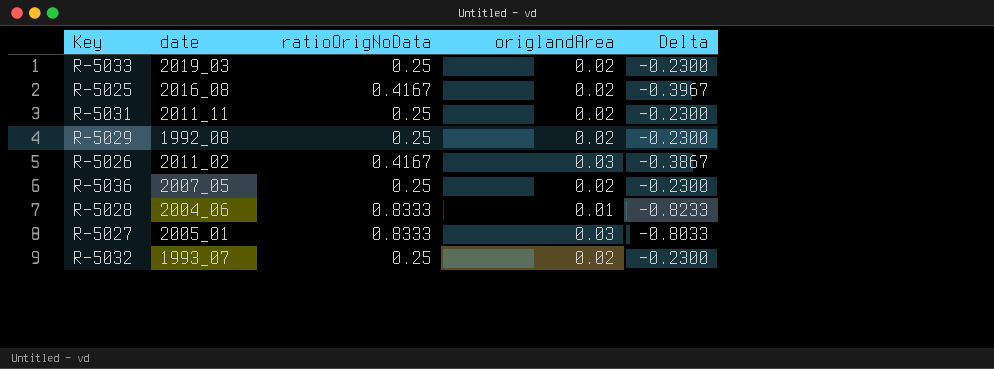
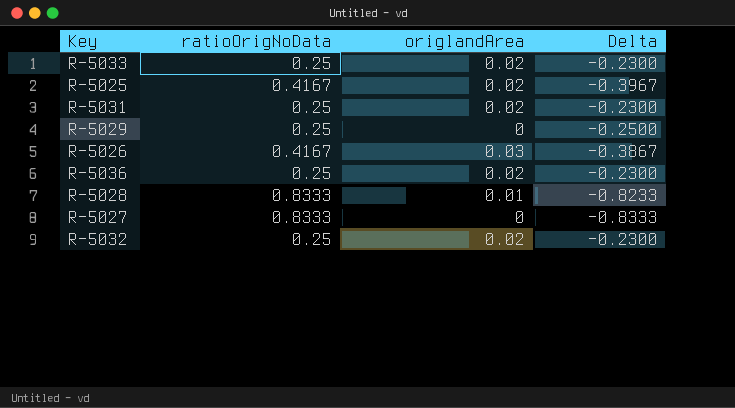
column date | position: 2 -> none
R-5029 | origlandArea: 0.02 -> 0
R-5029 | Delta: -0.2300 -> -0.2500
R-5027 | origlandArea: 0.03 -> 0
R-5027 | Delta: -0.8033 -> -0.8333

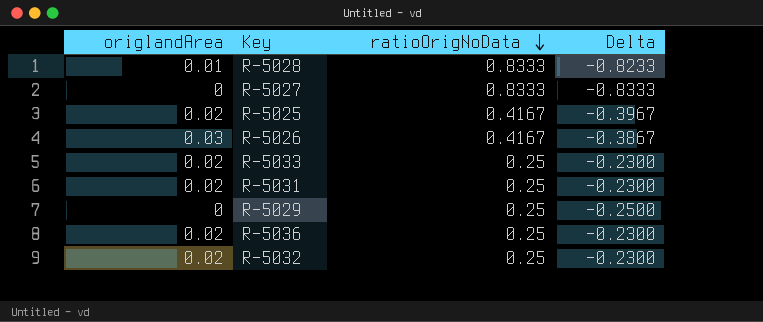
row order: none -> ratioOrigNoData descending
column origlandArea | position: 3 -> 1

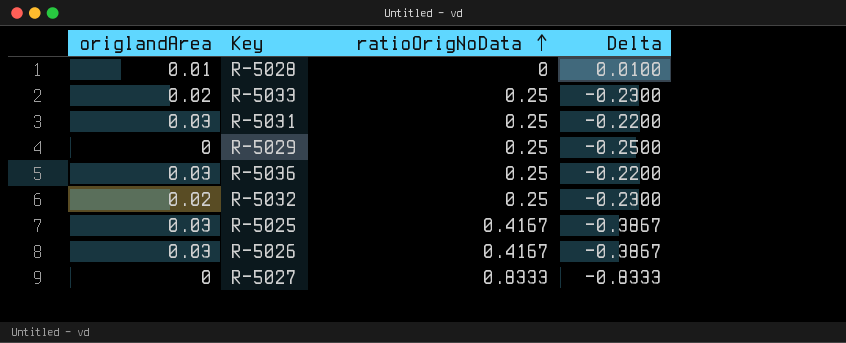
row order: ratioOrigNoData descending -> ratioOrigNoData ascending
R-5028 | ratioOrigNoData: 0.8333 -> 0
R-5028 | Delta: -0.8233 -> 0.0100
R-5031 | origlandArea: 0.02 -> 0.03
R-5031 | Delta: -0.2300 -> -0.2200
R-5036 | origlandArea: 0.02 -> 0.03
R-5036 | Delta: -0.2300 -> -0.2200
R-5025 | origlandArea: 0.02 -> 0.03
R-5025 | Delta: -0.3967 -> -0.3867

